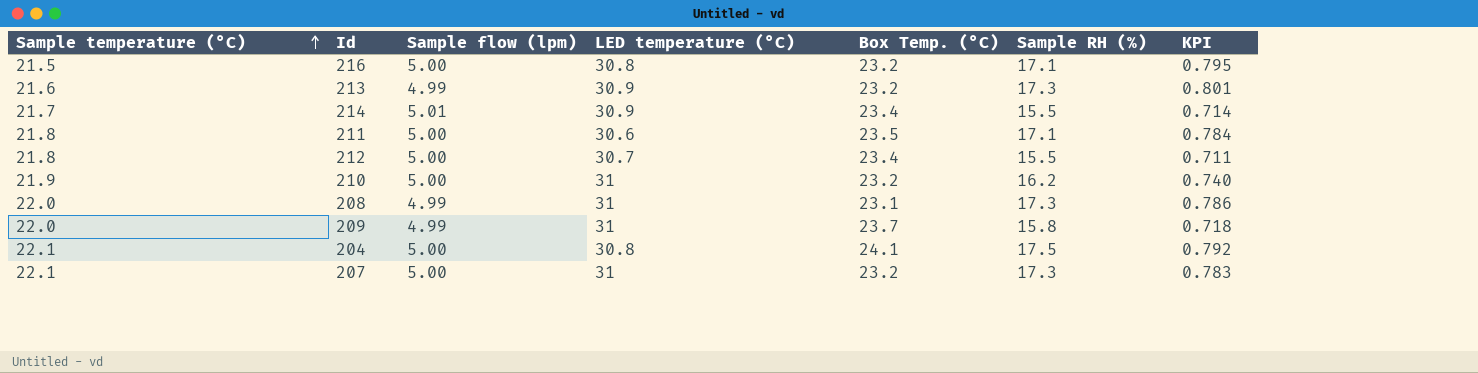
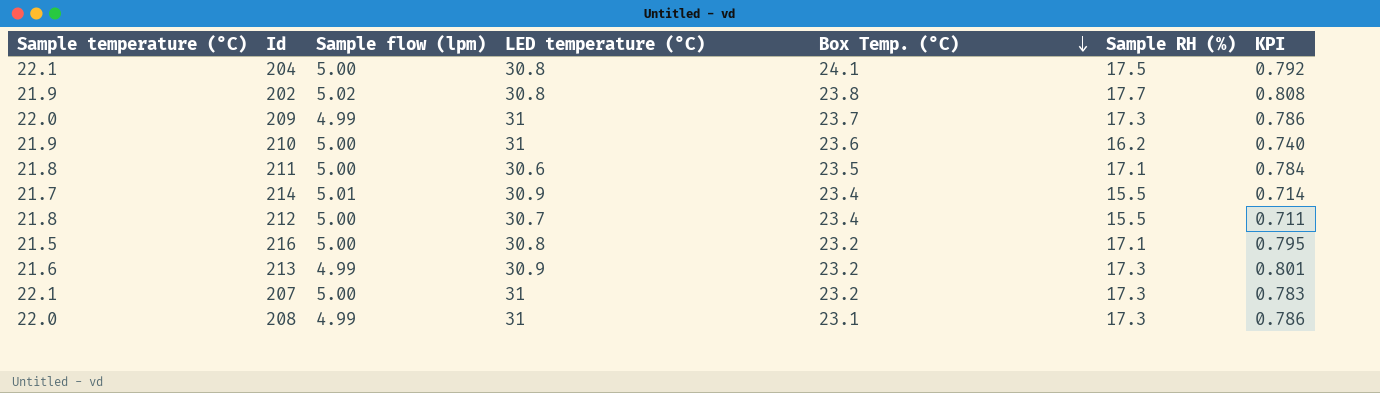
row order: Sample temperature (°C) ascending -> Box Temp. (°C) descending
row 202: none -> 21.9 | 5.02 | 30.8 | 23.8 | 17.7 | 0.808
209 | Sample RH (%): 15.8 -> 17.3
209 | KPI: 0.718 -> 0.786
210 | Box Temp. (°C): 23.2 -> 23.6

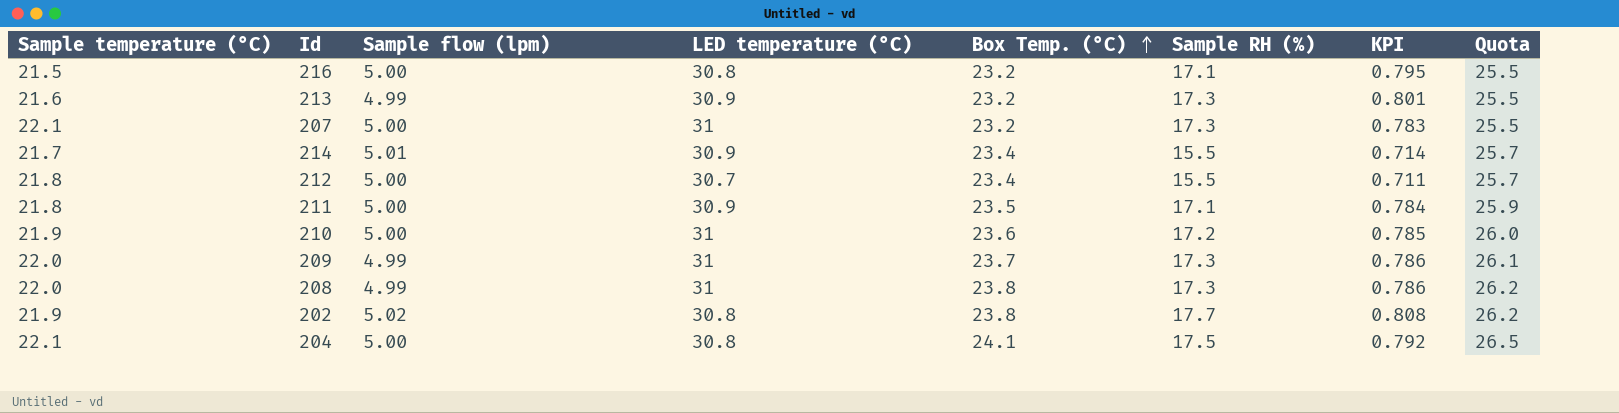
row order: Box Temp. (°C) descending -> Box Temp. (°C) ascending
column Quota | formula: none -> [Box Temp. (°C)] * 1.1
211 | LED temperature (°C): 30.6 -> 30.9
210 | Sample RH (%): 16.2 -> 17.2
210 | KPI: 0.740 -> 0.785
208 | Box Temp. (°C): 23.1 -> 23.8

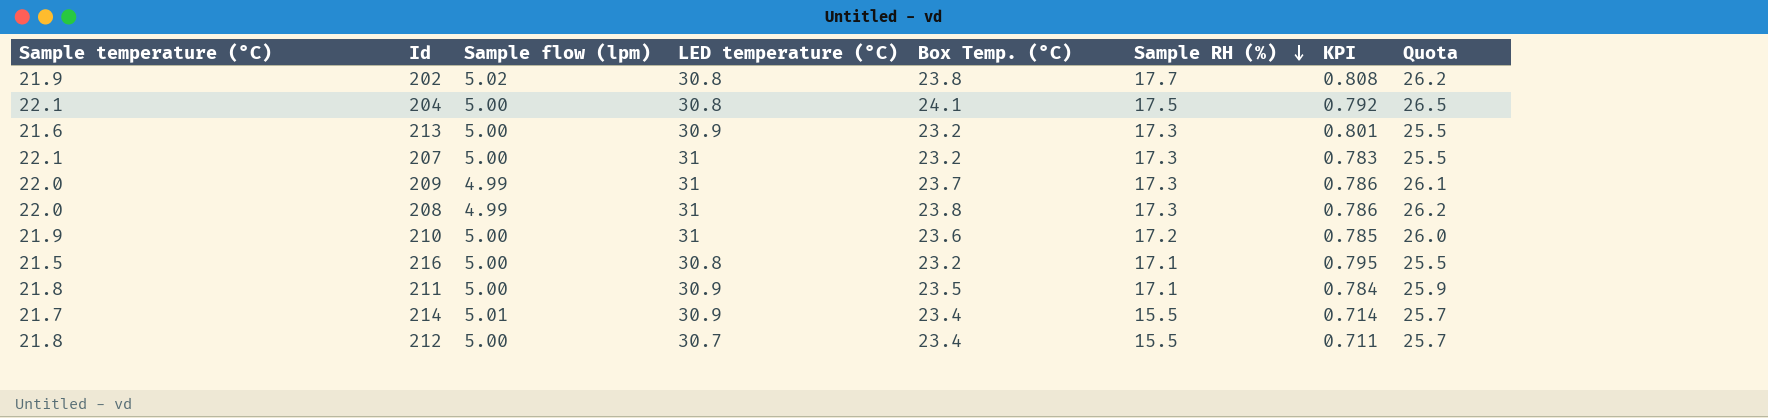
row order: Box Temp. (°C) ascending -> Sample RH (%) descending
213 | Sample flow (lpm): 4.99 -> 5.00

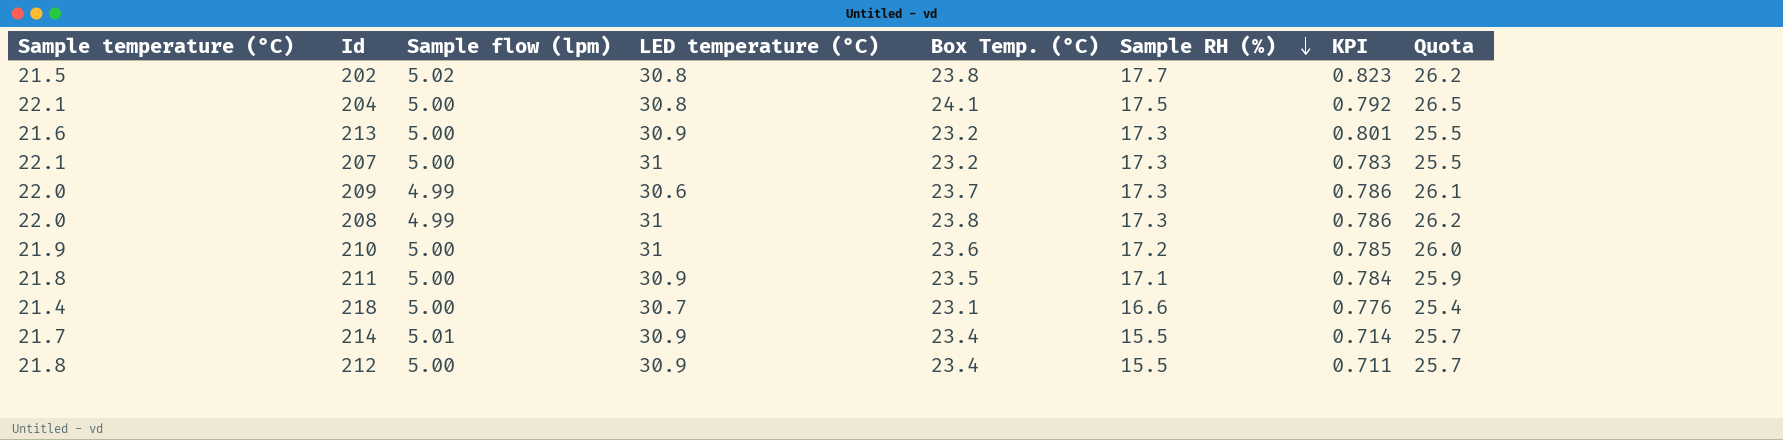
row 216: 21.5 | 5.00 | 30.8 | 23.2 | 17.1 | 0.795 | 25.5 -> none
202 | Sample temperature (°C): 21.9 -> 21.5
202 | KPI: 0.808 -> 0.823
209 | LED temperature (°C): 31 -> 30.6
row 218: none -> 21.4 | 5.00 | 30.7 | 23.1 | 16.6 | 0.776 | 25.4
212 | LED temperature (°C): 30.7 -> 30.9

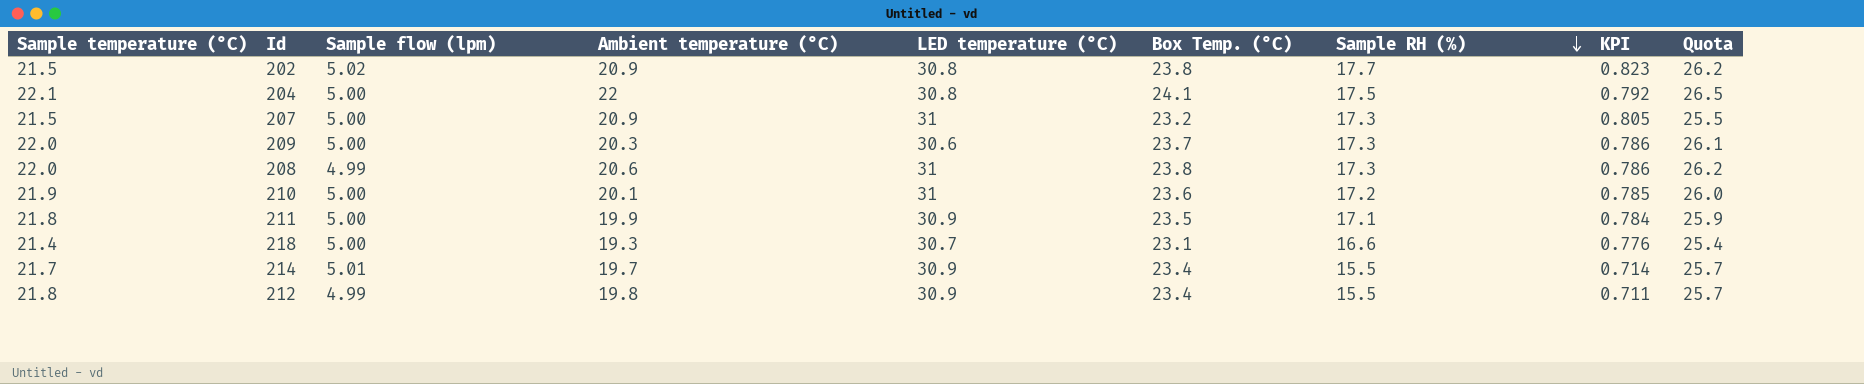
column Ambient temperature (°C) | position: none -> 4
row 213: 21.6 | 5.00 | 30.9 | 23.2 | 17.3 | 0.801 | 25.5 -> none
207 | Sample temperature (°C): 22.1 -> 21.5
207 | KPI: 0.783 -> 0.805
209 | Sample flow (lpm): 4.99 -> 5.00
212 | Sample flow (lpm): 5.00 -> 4.99

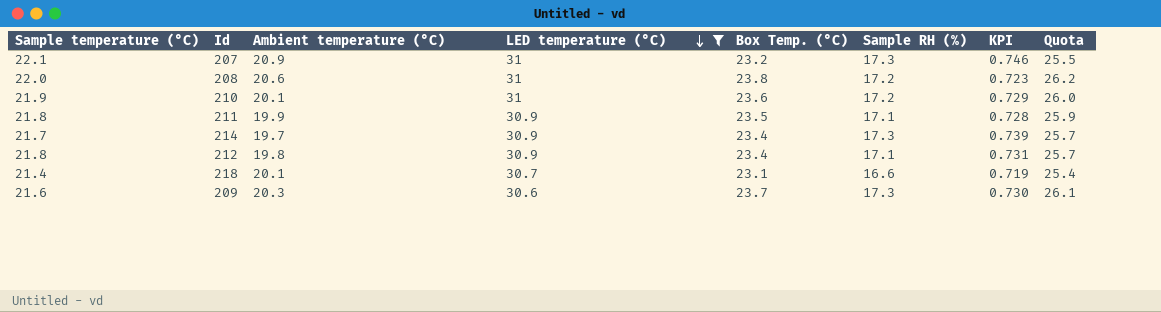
filter: none -> LED temperature (°C) != 30.8
row order: Sample RH (%) descending -> LED temperature (°C) descending
column Sample flow (lpm) | position: 3 -> none
column KPI | formula: [Sample RH (%)] / [Sample temperature (°C)] -> [Sample RH (%)] / [Box Temp. (°C)]
207 | Sample temperature (°C): 21.5 -> 22.1
208 | Sample RH (%): 17.3 -> 17.2
214 | Sample RH (%): 15.5 -> 17.3
212 | Sample RH (%): 15.5 -> 17.1
218 | Ambient temperature (°C): 19.3 -> 20.1
209 | Sample temperature (°C): 22.0 -> 21.6

